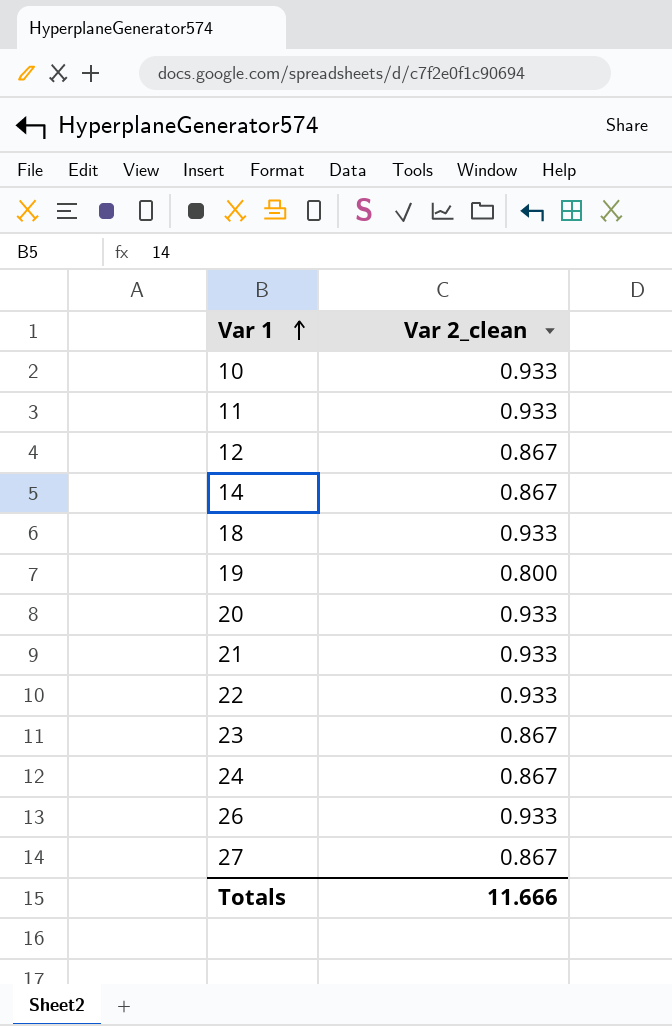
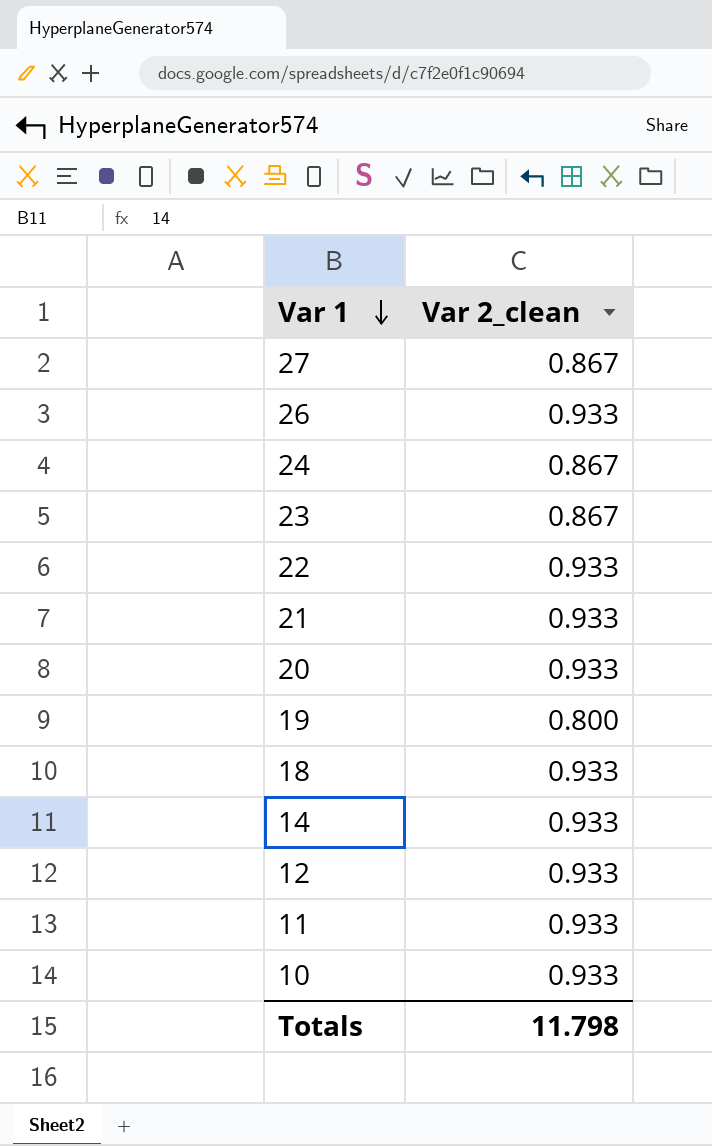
row order: Var 1 ascending -> Var 1 descending
14 | Var 2_clean: 0.867 -> 0.933
12 | Var 2_clean: 0.867 -> 0.933
Totals | Var 2_clean: 11.666 -> 11.798

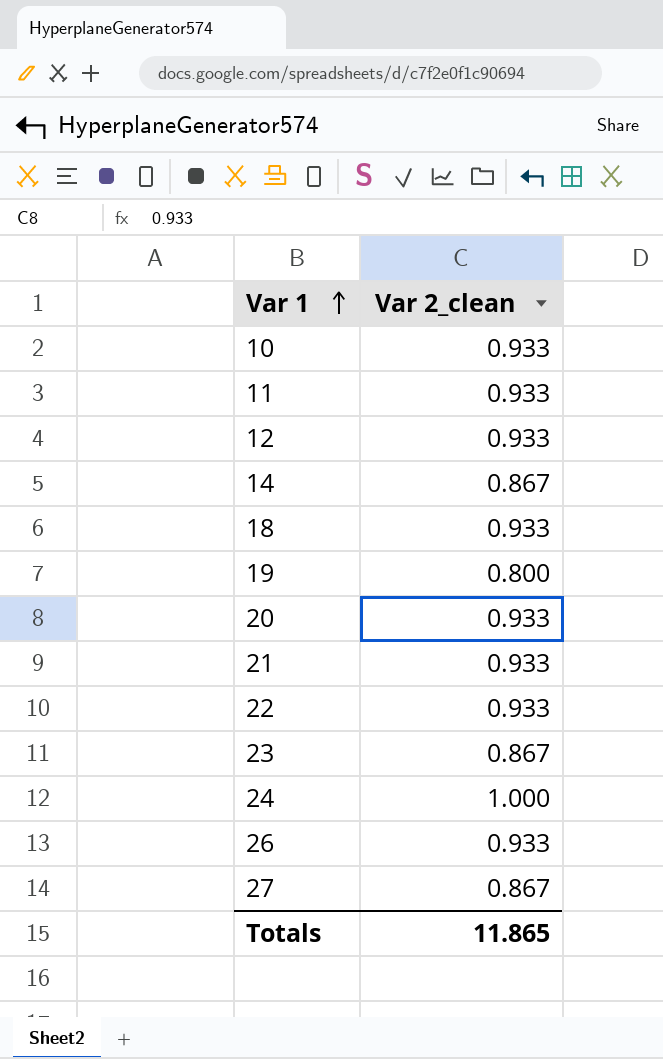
row order: Var 1 descending -> Var 1 ascending
14 | Var 2_clean: 0.933 -> 0.867
24 | Var 2_clean: 0.867 -> 1.000
Totals | Var 2_clean: 11.798 -> 11.865

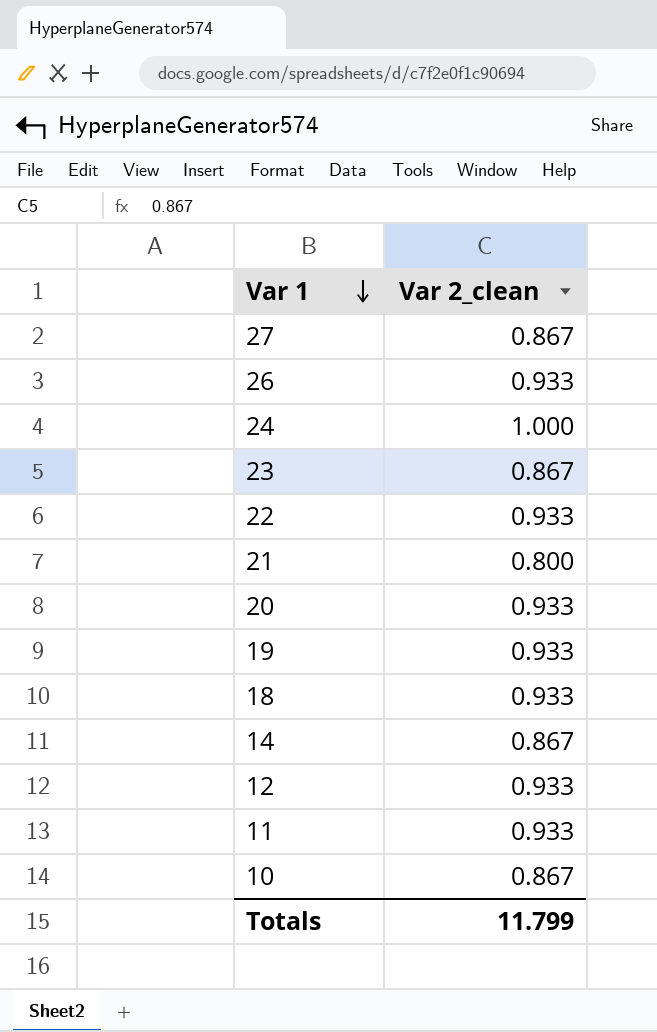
row order: Var 1 ascending -> Var 1 descending
21 | Var 2_clean: 0.933 -> 0.800
19 | Var 2_clean: 0.800 -> 0.933
10 | Var 2_clean: 0.933 -> 0.867
Totals | Var 2_clean: 11.865 -> 11.799

